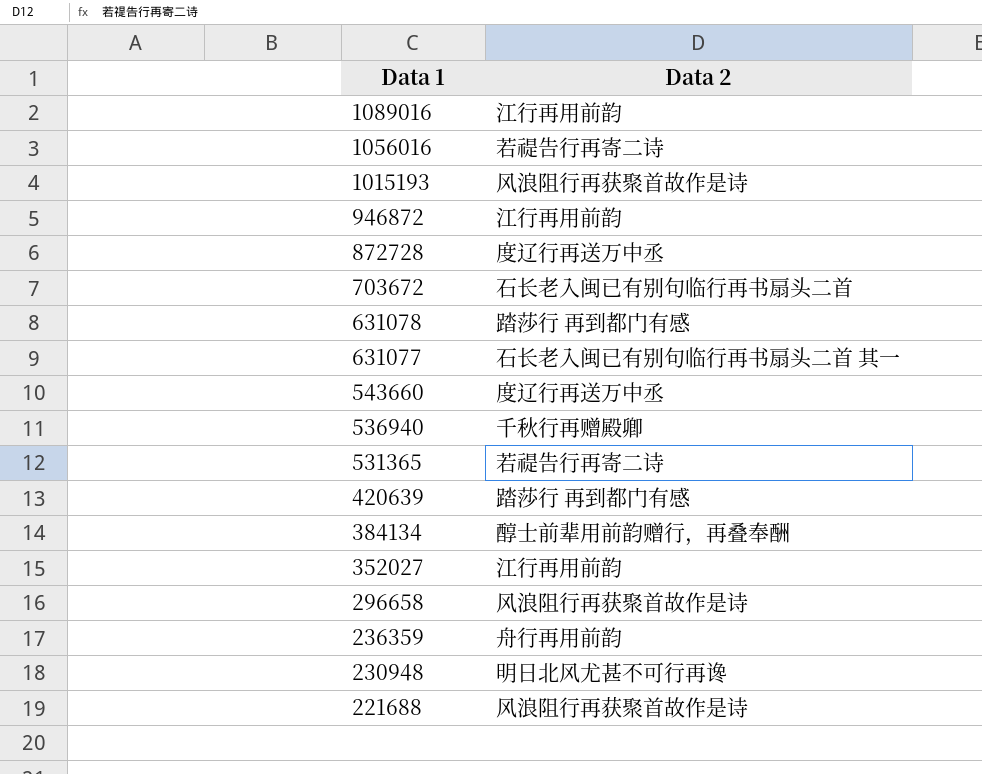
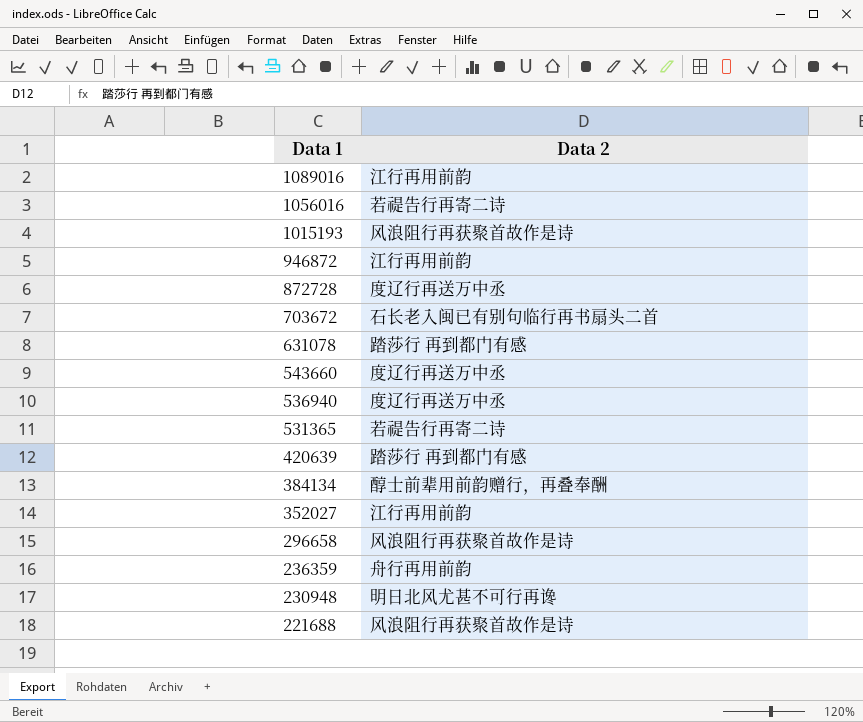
row 631077: 石长老入闽已有别句临行再书扇头二首 其一 -> none
536940 | Data 2: 千秋行再赠殿卿 -> 度辽行再送万中丞

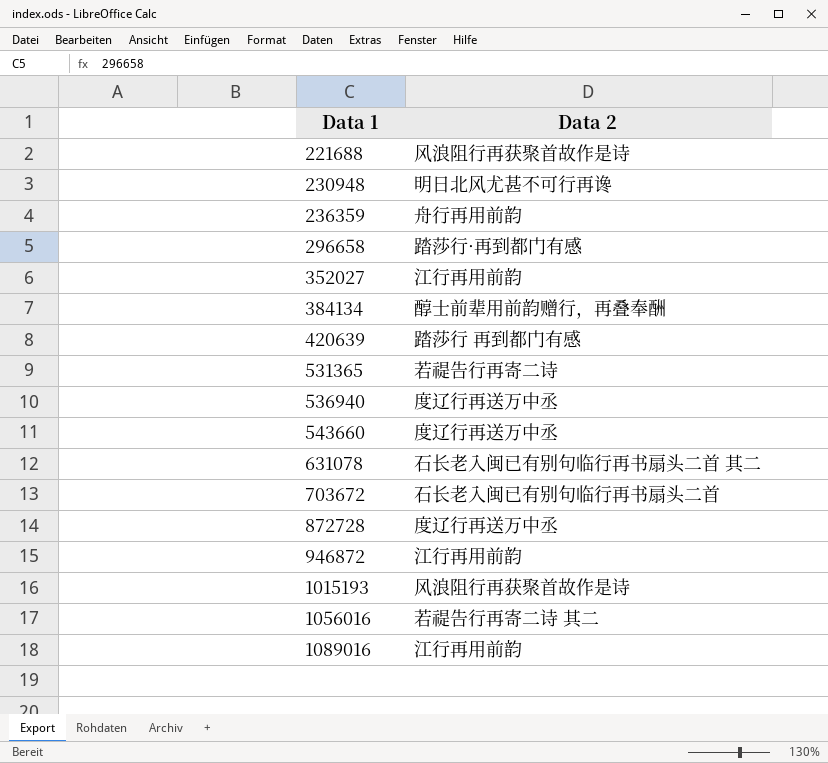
row order: Data 1 descending -> Data 1 ascending
296658 | Data 2: 风浪阻行再获聚首故作是诗 -> 踏莎行·再到都门有感
631078 | Data 2: 踏莎行 再到都门有感 -> 石长老入闽已有别句临行再书扇头二首 其二
1056016 | Data 2: 若禔告行再寄二诗 -> 若禔告行再寄二诗 其二

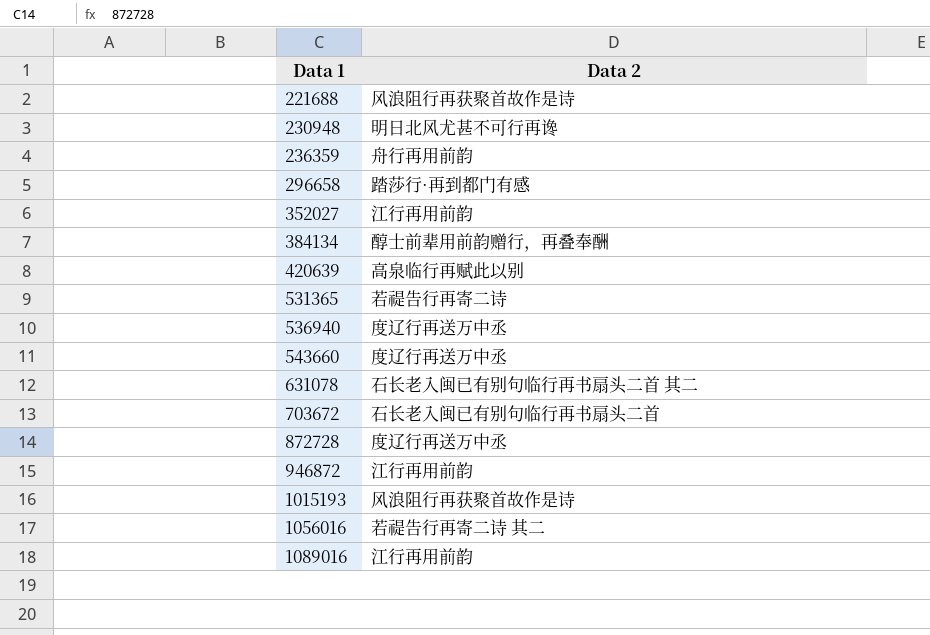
420639 | Data 2: 踏莎行 再到都门有感 -> 高泉临行再赋此以别

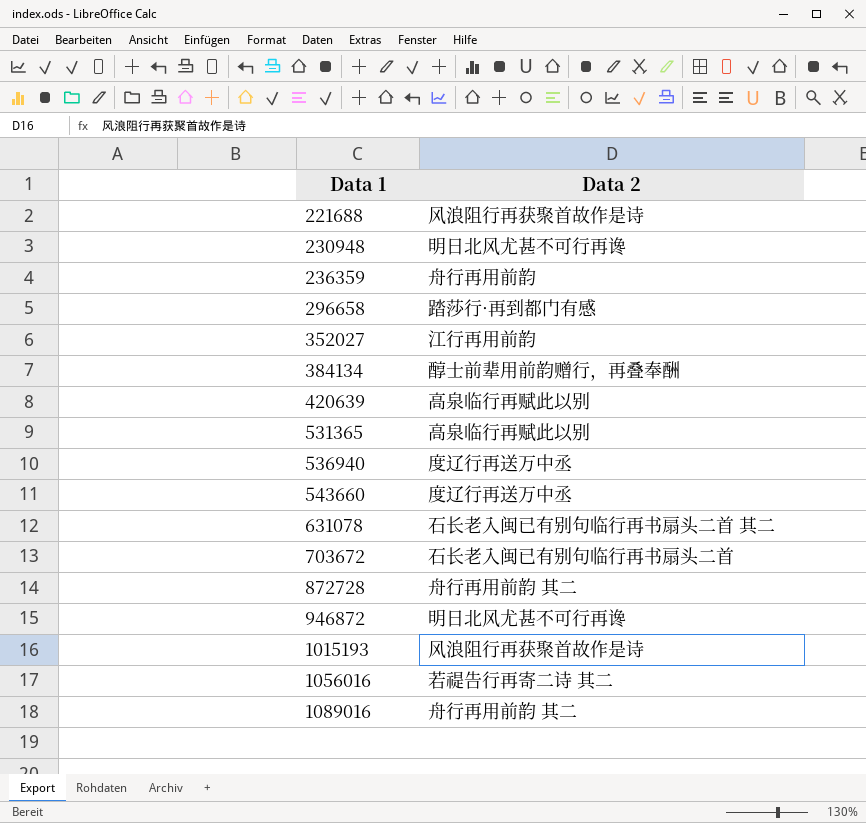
531365 | Data 2: 若禔告行再寄二诗 -> 高泉临行再赋此以别
872728 | Data 2: 度辽行再送万中丞 -> 舟行再用前韵 其二
946872 | Data 2: 江行再用前韵 -> 明日北风尤甚不可行再谗
1089016 | Data 2: 江行再用前韵 -> 舟行再用前韵 其二

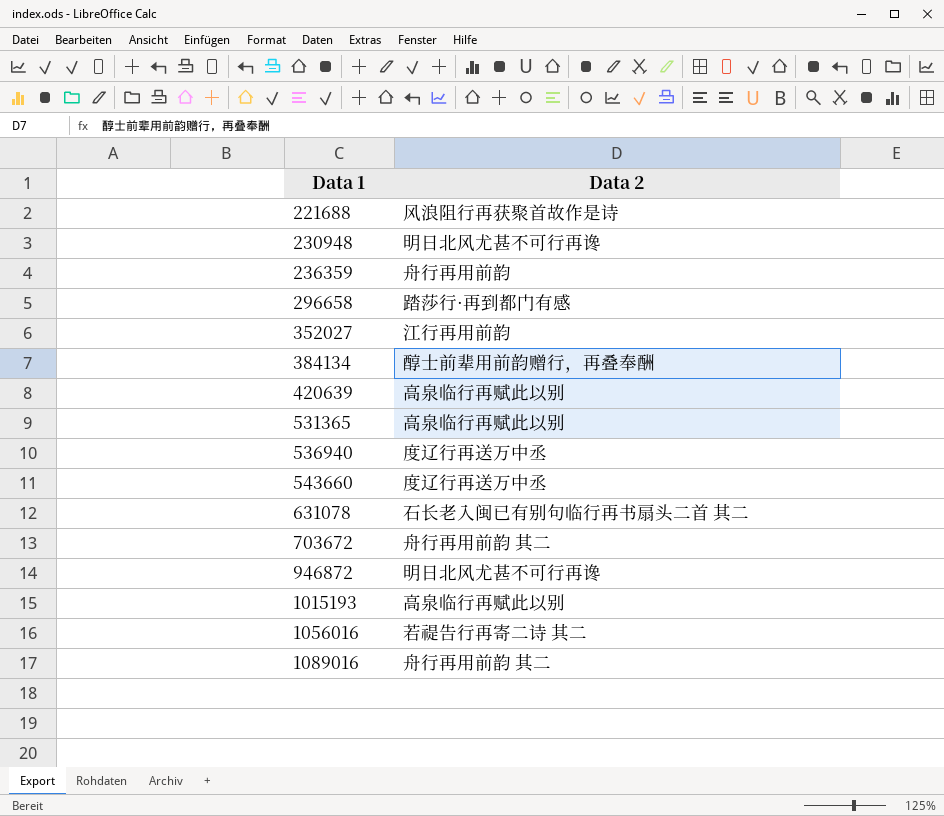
row 872728: 舟行再用前韵 其二 -> none
703672 | Data 2: 石长老入闽已有别句临行再书扇头二首 -> 舟行再用前韵 其二
1015193 | Data 2: 风浪阻行再获聚首故作是诗 -> 高泉临行再赋此以别

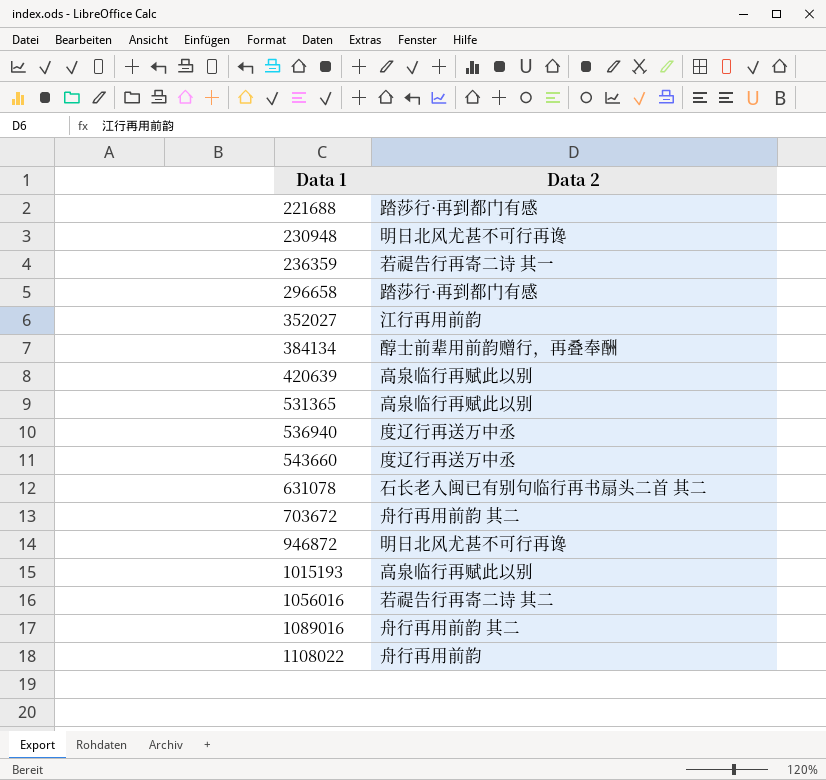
221688 | Data 2: 风浪阻行再获聚首故作是诗 -> 踏莎行·再到都门有感
236359 | Data 2: 舟行再用前韵 -> 若禔告行再寄二诗 其一
row 1108022: none -> 舟行再用前韵

